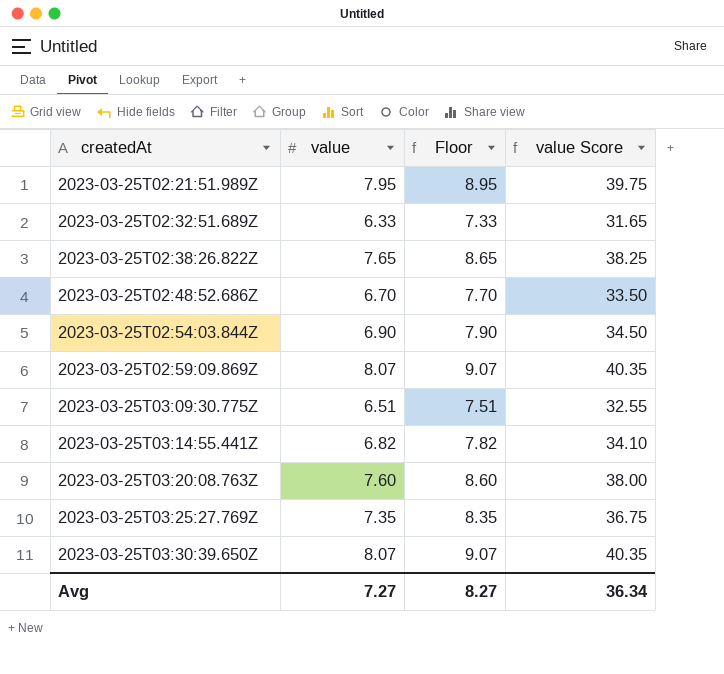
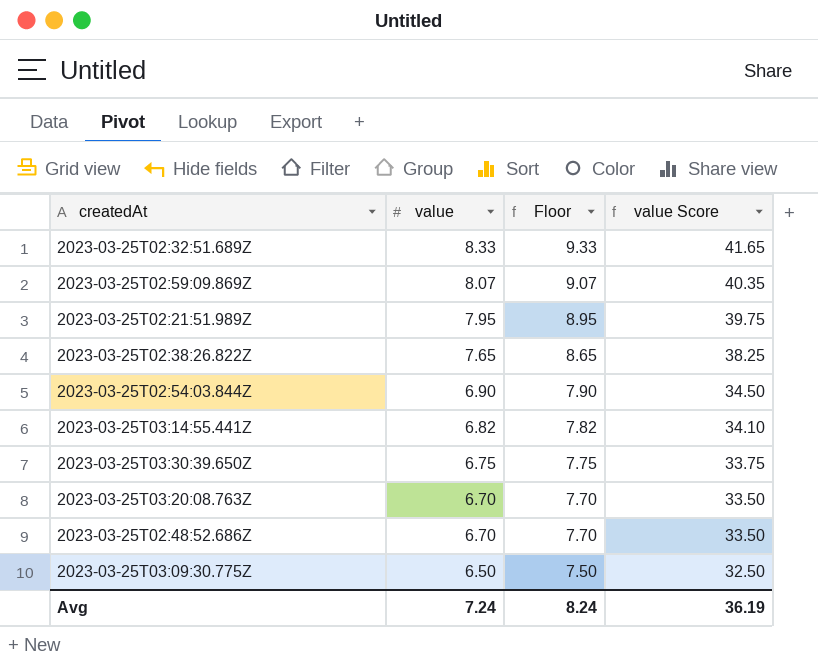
row order: createdAt ascending -> value descending
row 2023-03-25T03:25:27.769Z: 7.35 | 8.35 | 36.75 -> none
2023-03-25T02:32:51.689Z | value: 6.33 -> 8.33
2023-03-25T02:32:51.689Z | Floor: 7.33 -> 9.33
2023-03-25T02:32:51.689Z | value Score: 31.65 -> 41.65
2023-03-25T03:30:39.650Z | value: 8.07 -> 6.75
2023-03-25T03:30:39.650Z | Floor: 9.07 -> 7.75
2023-03-25T03:30:39.650Z | value Score: 40.35 -> 33.75
2023-03-25T03:20:08.763Z | value: 7.60 -> 6.70
2023-03-25T03:20:08.763Z | Floor: 8.60 -> 7.70
2023-03-25T03:20:08.763Z | value Score: 38.00 -> 33.50
2023-03-25T03:09:30.775Z | value: 6.51 -> 6.50
2023-03-25T03:09:30.775Z | Floor: 7.51 -> 7.50
2023-03-25T03:09:30.775Z | value Score: 32.55 -> 32.50
Avg | value: 7.27 -> 7.24
Avg | Floor: 8.27 -> 8.24
Avg | value Score: 36.34 -> 36.19

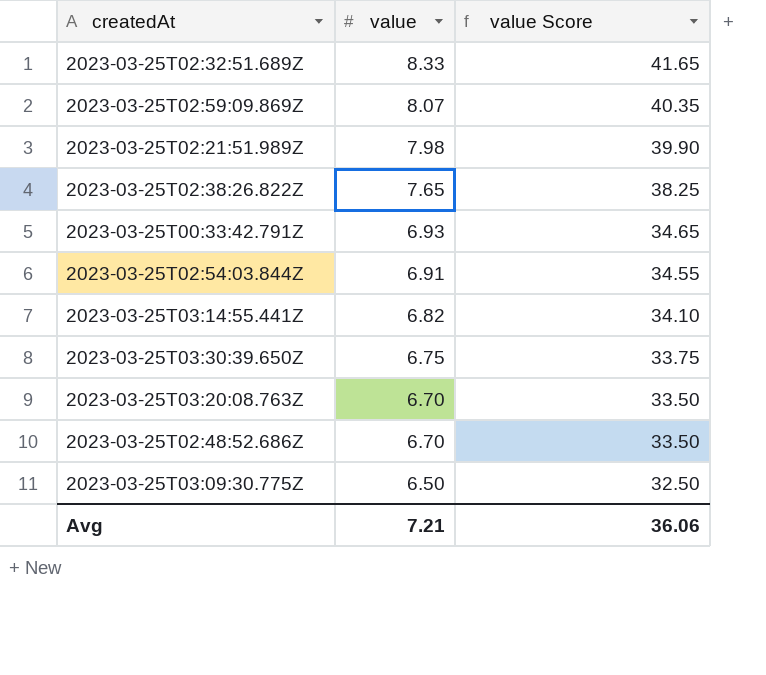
column Floor | formula: [value] + 1 -> none
2023-03-25T02:21:51.989Z | value: 7.95 -> 7.98
2023-03-25T02:21:51.989Z | value Score: 39.75 -> 39.90
row 2023-03-25T00:33:42.791Z: none -> 6.93 | 34.65
2023-03-25T02:54:03.844Z | value: 6.90 -> 6.91
2023-03-25T02:54:03.844Z | value Score: 34.50 -> 34.55
Avg | value: 7.24 -> 7.21
Avg | value Score: 36.19 -> 36.06

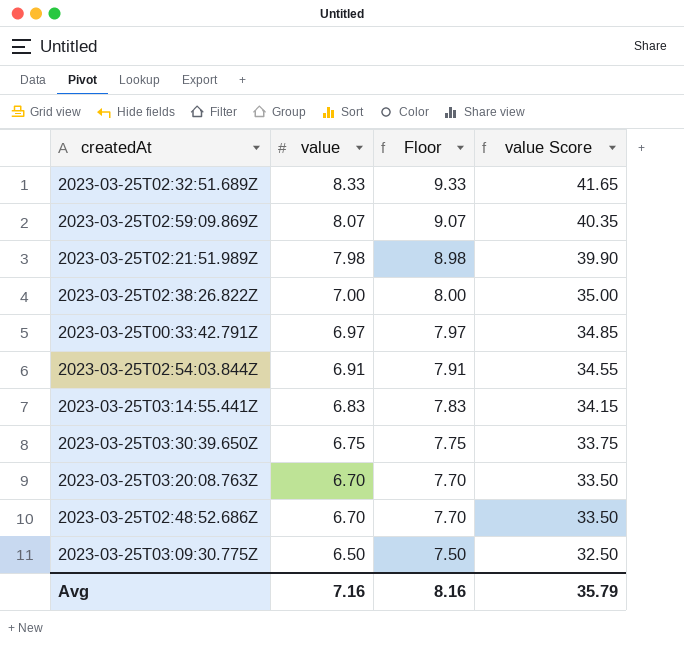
column Floor | formula: none -> [value] + 1
2023-03-25T02:38:26.822Z | value: 7.65 -> 7.00
2023-03-25T02:38:26.822Z | value Score: 38.25 -> 35.00
2023-03-25T00:33:42.791Z | value: 6.93 -> 6.97
2023-03-25T00:33:42.791Z | value Score: 34.65 -> 34.85
2023-03-25T03:14:55.441Z | value: 6.82 -> 6.83
2023-03-25T03:14:55.441Z | value Score: 34.10 -> 34.15
Avg | value: 7.21 -> 7.16
Avg | value Score: 36.06 -> 35.79

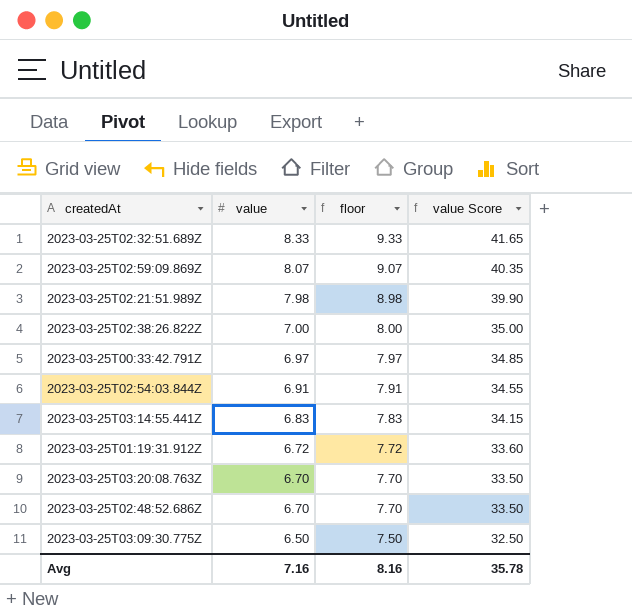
column name: Floor -> floor
row 2023-03-25T03:30:39.650Z: 6.75 | 7.75 | 33.75 -> none
row 2023-03-25T01:19:31.912Z: none -> 6.72 | 7.72 | 33.60
Avg | value Score: 35.79 -> 35.78

